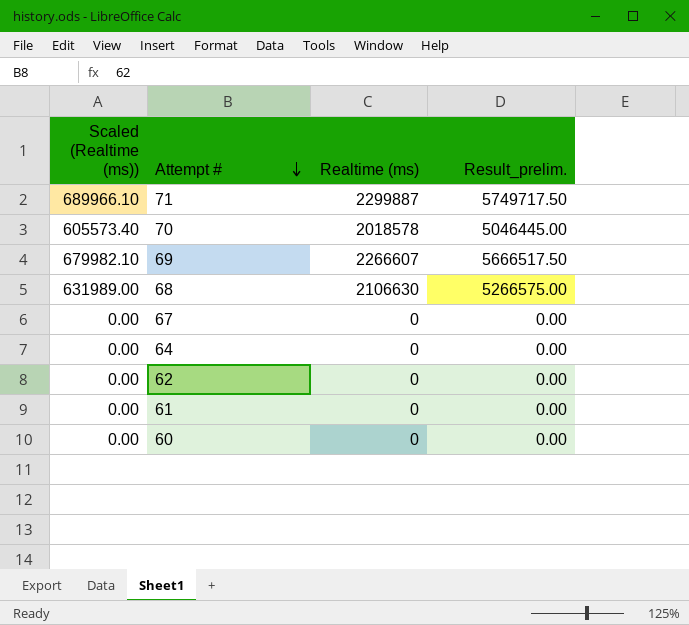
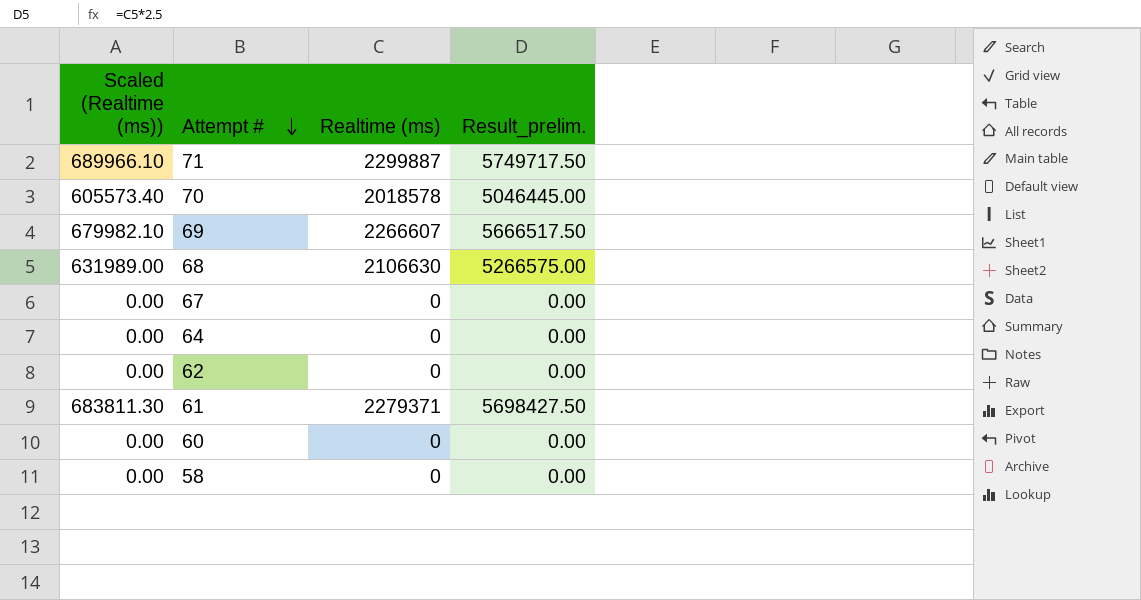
61 | Scaled (Realtime (ms)): 0.00 -> 683811.30
61 | Realtime (ms): 0 -> 2279371
61 | Result_prelim.: 0.00 -> 5698427.50
row 58: none -> 0.00 | 0 | 0.00

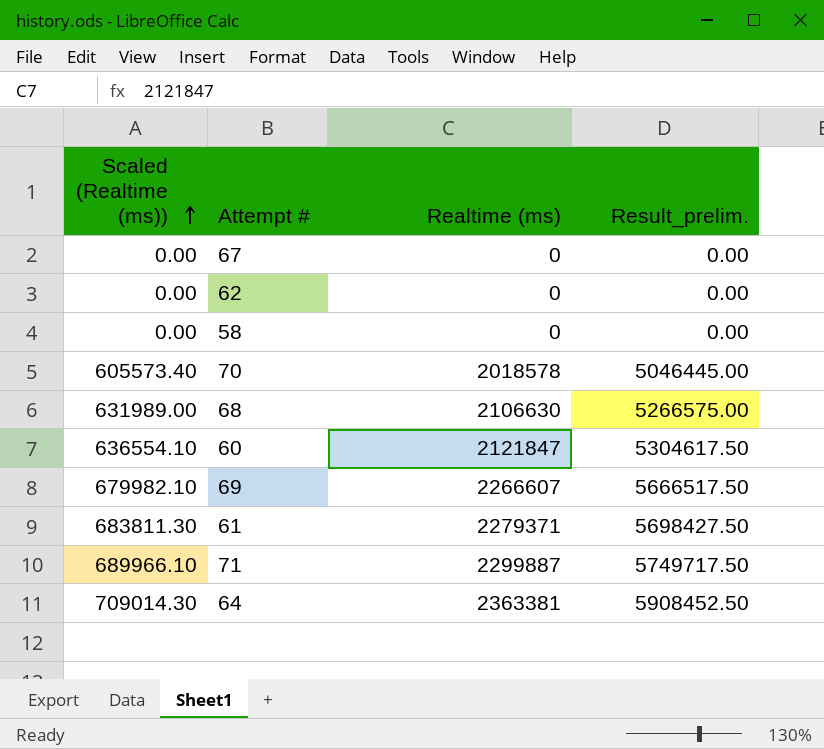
row order: Attempt # descending -> Scaled (Realtime (ms)) ascending
60 | Scaled (Realtime (ms)): 0.00 -> 636554.10
60 | Realtime (ms): 0 -> 2121847
60 | Result_prelim.: 0.00 -> 5304617.50
64 | Scaled (Realtime (ms)): 0.00 -> 709014.30
64 | Realtime (ms): 0 -> 2363381
64 | Result_prelim.: 0.00 -> 5908452.50

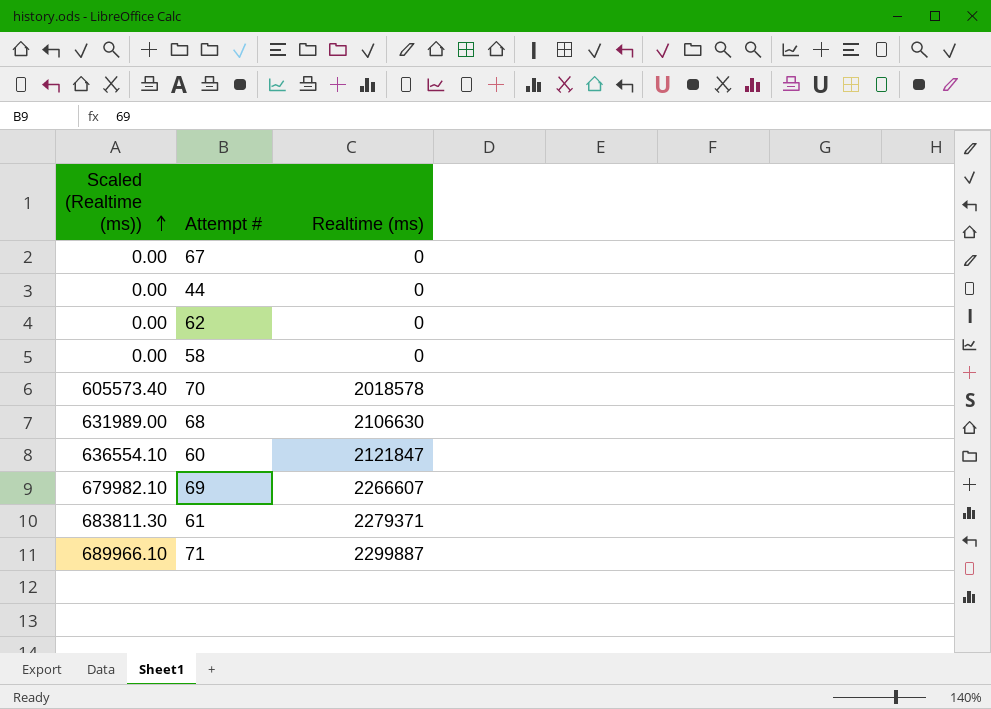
column Result_prelim. | formula: [Realtime (ms)] * 2.5 -> none
row 64: 709014.30 | 2363381 | 5908452.50 -> none
row 44: none -> 0.00 | 0

